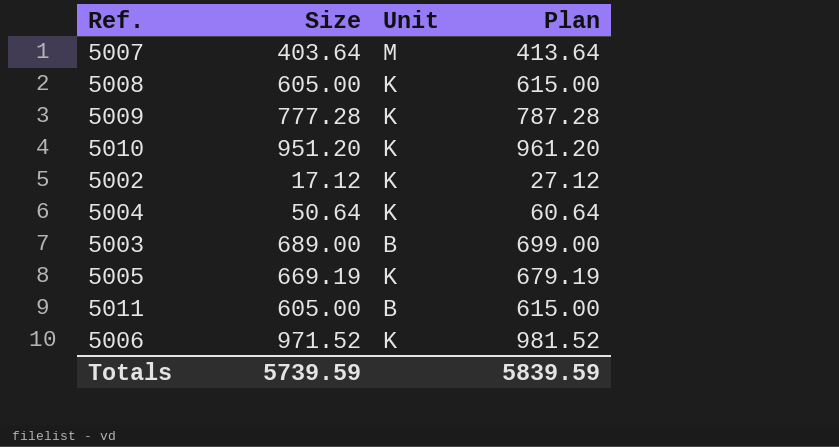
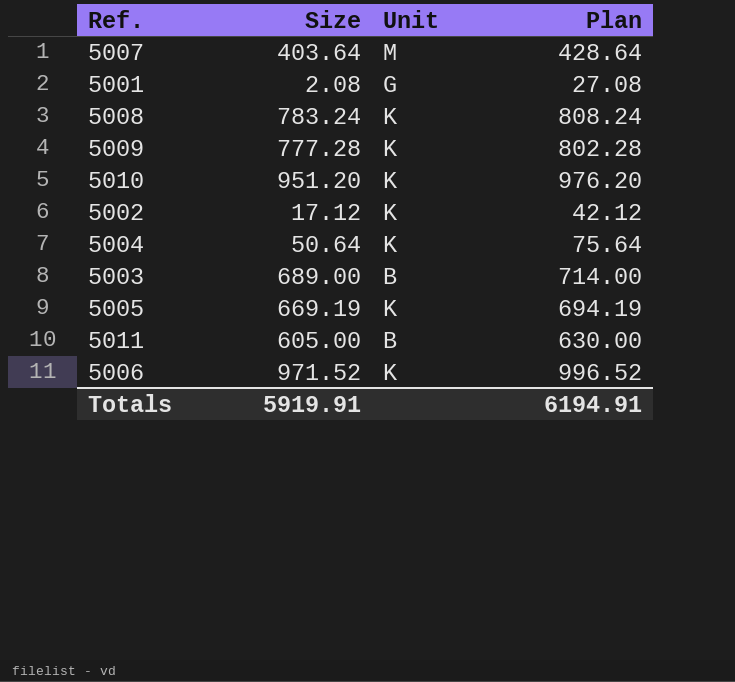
column Plan | formula: [Size] + 10 -> [Size] + 25
row 5001: none -> 2.08 | G | 27.08
5008 | Size: 605.00 -> 783.24
Totals | Size: 5739.59 -> 5919.91
Totals | Plan: 5839.59 -> 6194.91

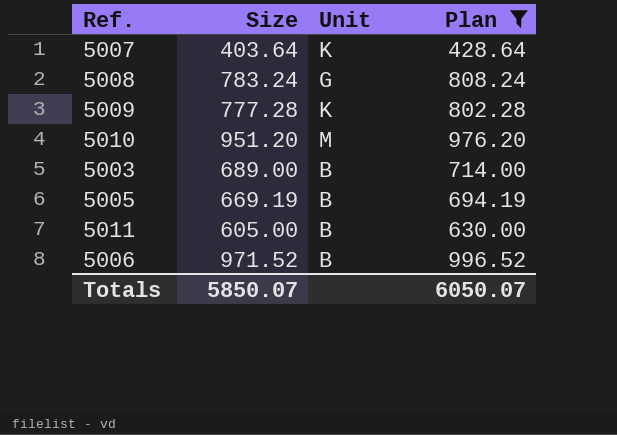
filter: none -> Plan >= 428.64
5007 | Unit: M -> K
5008 | Unit: K -> G
5010 | Unit: K -> M
5005 | Unit: K -> B
5006 | Unit: K -> B
Totals | Size: 5919.91 -> 5850.07
Totals | Plan: 6194.91 -> 6050.07

